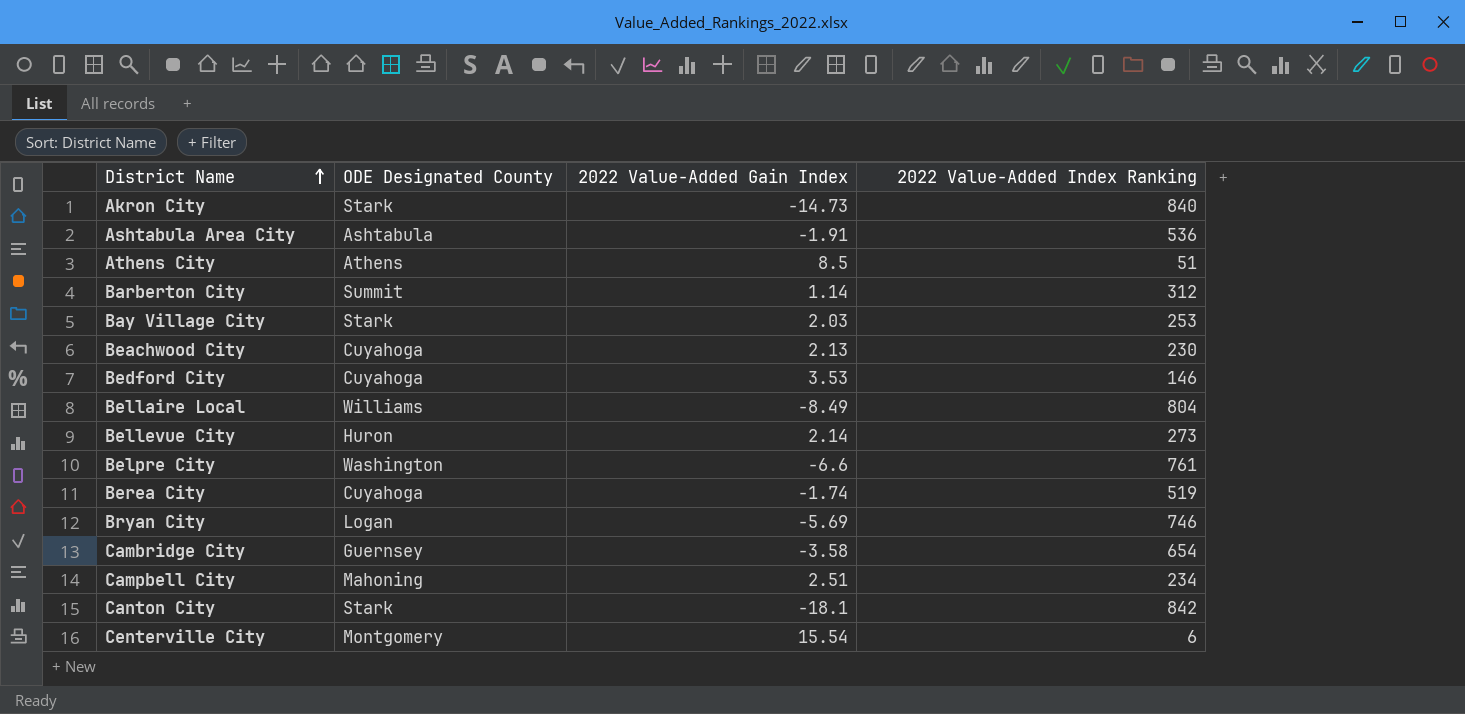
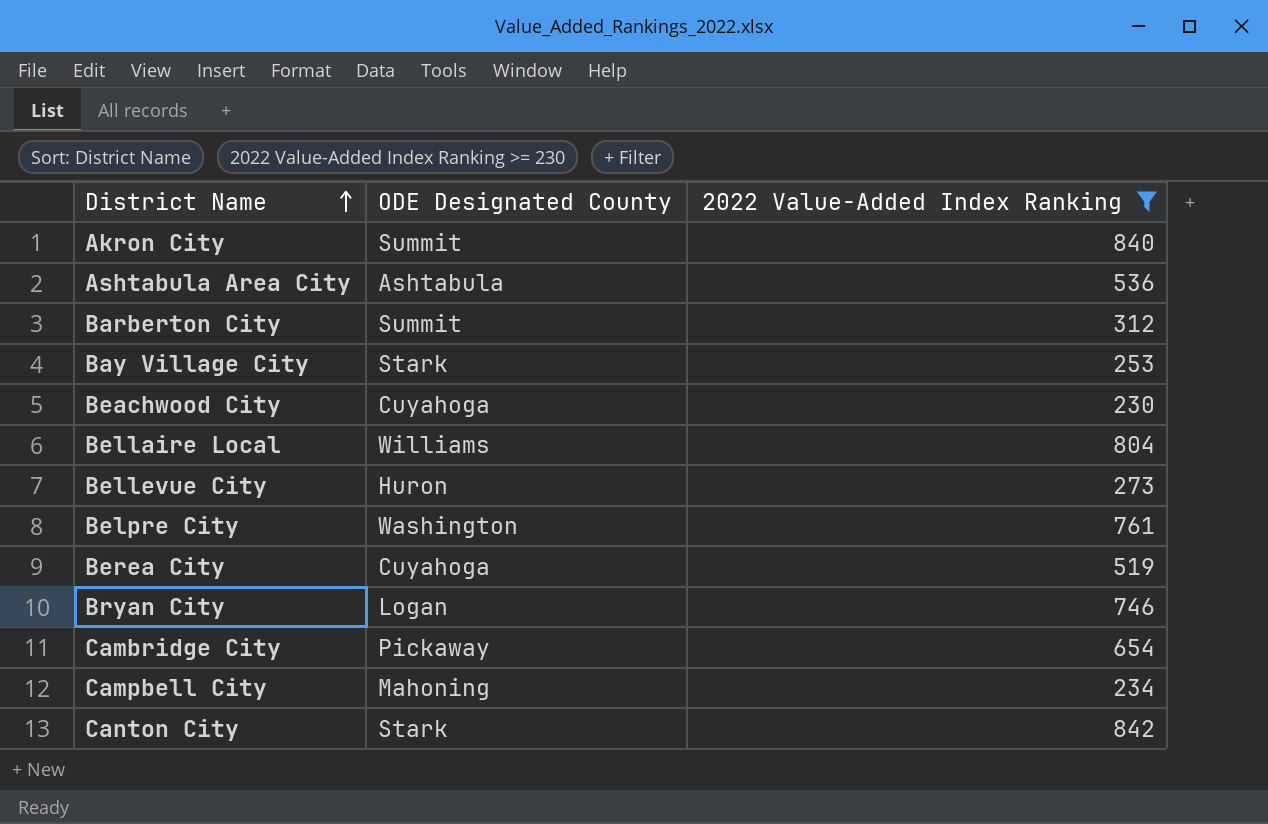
filter: none -> 2022 Value-Added Index Ranking >= 230
column 2022 Value-Added Gain Index | position: 3 -> none
Akron City | ODE Designated County: Stark -> Summit
Cambridge City | ODE Designated County: Guernsey -> Pickaway

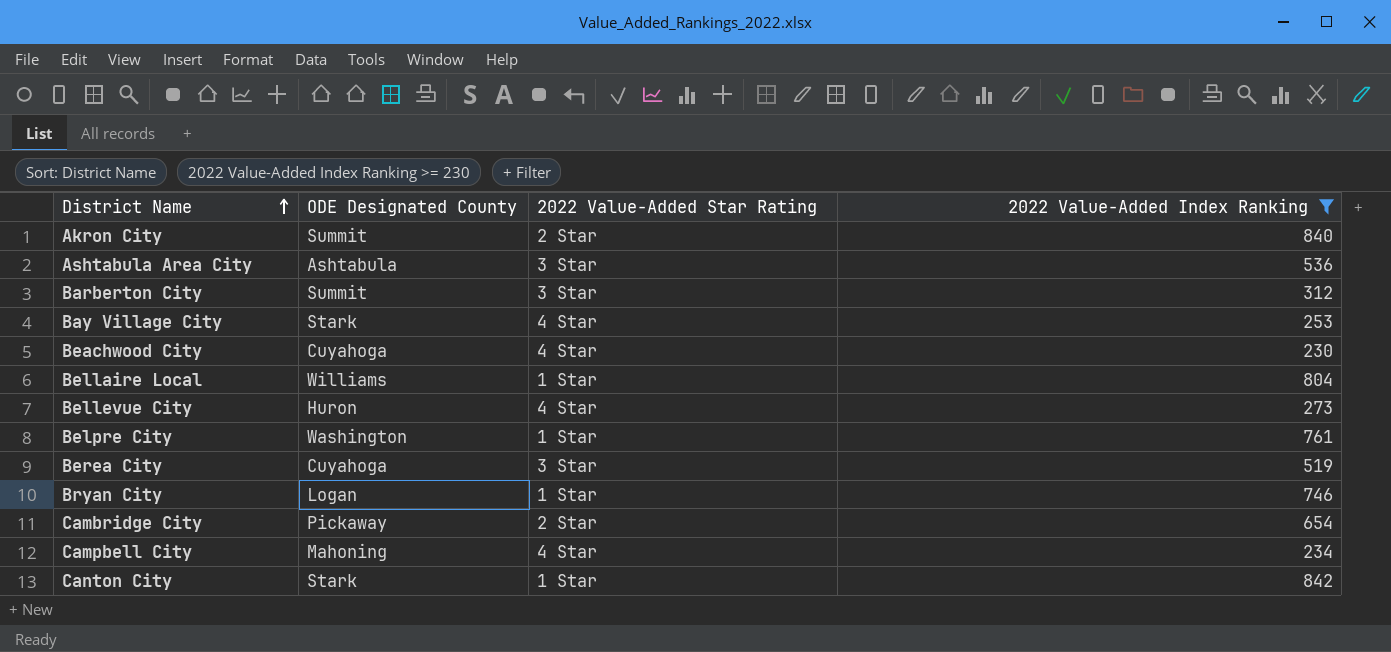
column 2022 Value-Added Star Rating | position: none -> 3

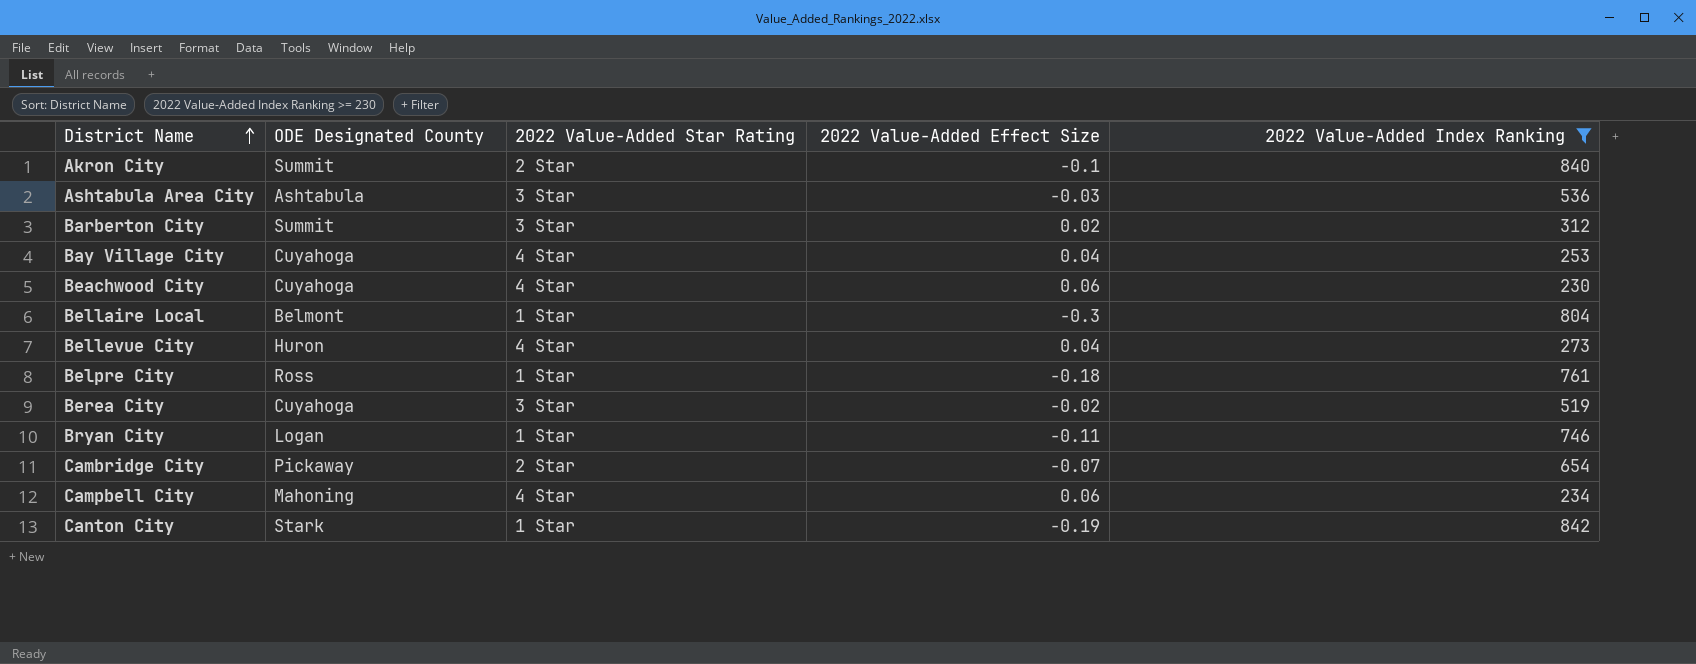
column 2022 Value-Added Effect Size | position: none -> 4
Bay Village City | ODE Designated County: Stark -> Cuyahoga
Bellaire Local | ODE Designated County: Williams -> Belmont
Belpre City | ODE Designated County: Washington -> Ross

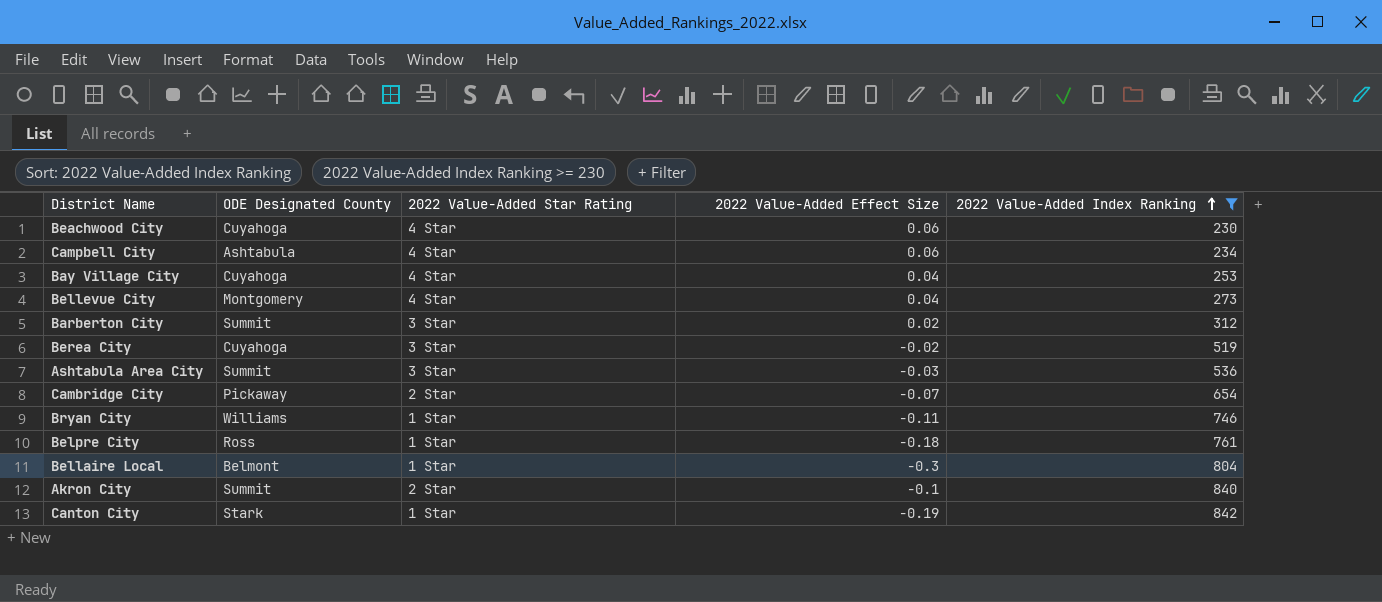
row order: District Name ascending -> 2022 Value-Added Index Ranking ascending
Campbell City | ODE Designated County: Mahoning -> Ashtabula
Bellevue City | ODE Designated County: Huron -> Montgomery
Ashtabula Area City | ODE Designated County: Ashtabula -> Summit
Bryan City | ODE Designated County: Logan -> Williams

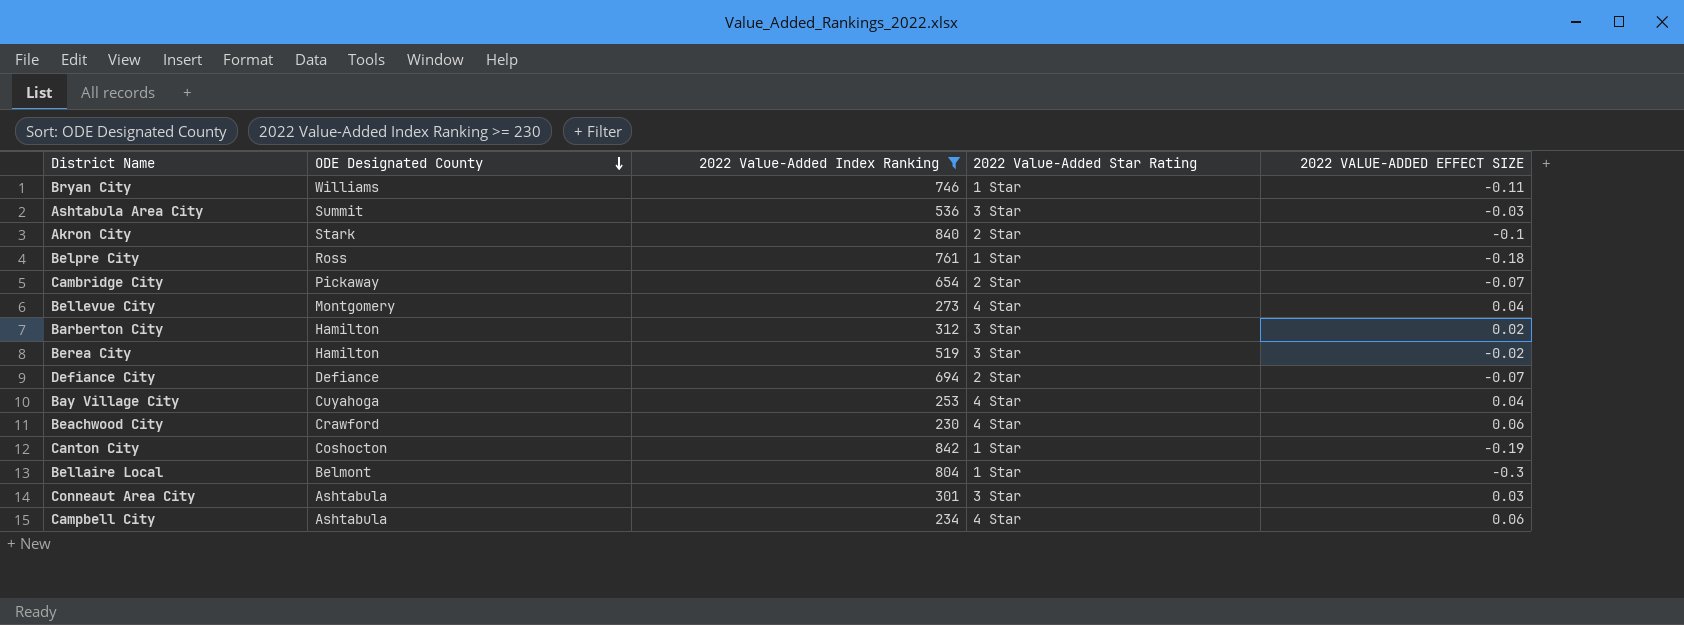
row order: 2022 Value-Added Index Ranking ascending -> ODE Designated County descending
column 2022 Value-Added Index Ranking | position: 5 -> 3
column name: 2022 Value-Added Effect Size -> 2022 VALUE-ADDED EFFECT SIZE
Akron City | ODE Designated County: Summit -> Stark
Barberton City | ODE Designated County: Summit -> Hamilton
Berea City | ODE Designated County: Cuyahoga -> Hamilton
row Defiance City: none -> Defiance | 694 | 2 Star | -0.07
Beachwood City | ODE Designated County: Cuyahoga -> Crawford
Canton City | ODE Designated County: Stark -> Coshocton
row Conneaut Area City: none -> Ashtabula | 301 | 3 Star | 0.03

